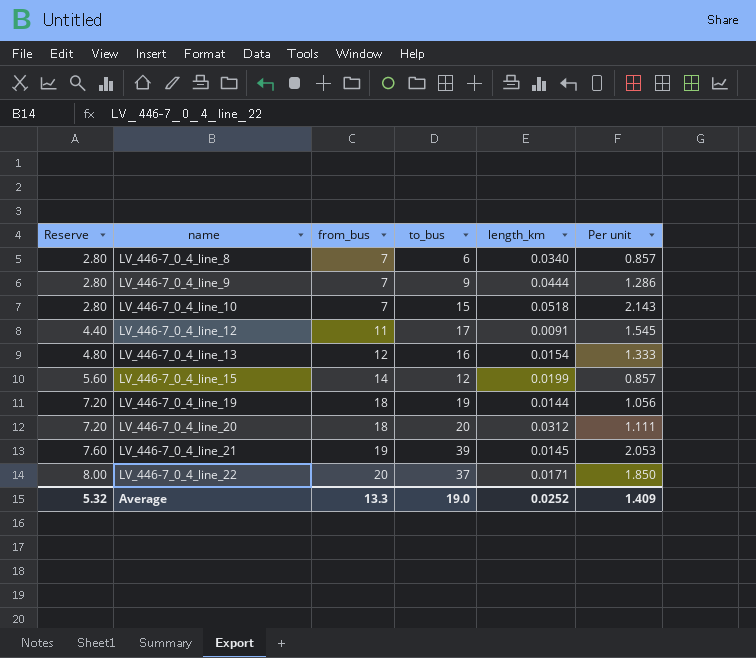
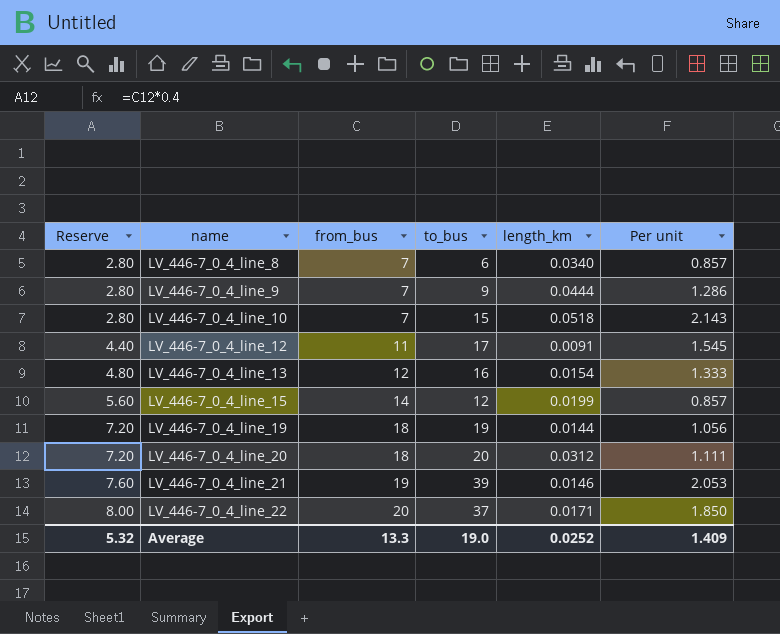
LV_446-7_0_4_line_21 | length_km: 0.0145 -> 0.0146

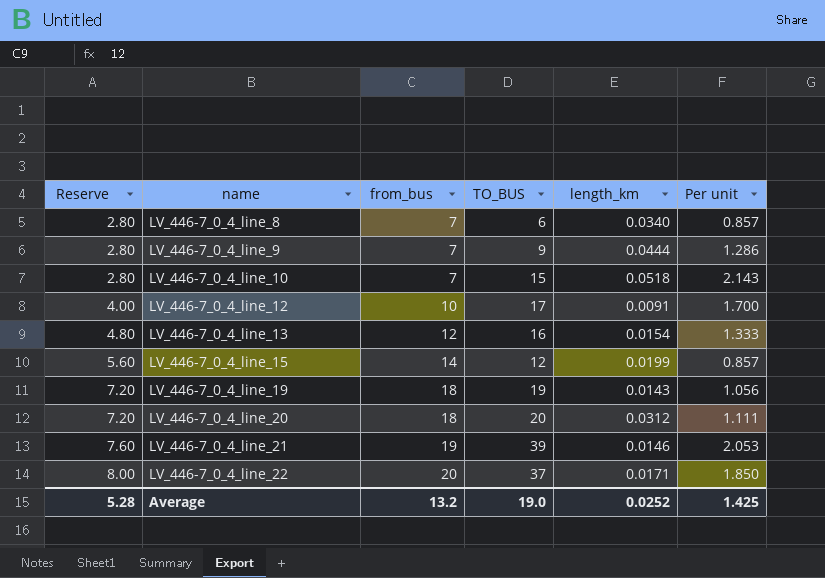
column name: to_bus -> TO_BUS
LV_446-7_0_4_line_12 | Reserve: 4.40 -> 4.00
LV_446-7_0_4_line_12 | from_bus: 11 -> 10
LV_446-7_0_4_line_12 | Per unit: 1.545 -> 1.700
LV_446-7_0_4_line_19 | length_km: 0.0144 -> 0.0143
Average | Reserve: 5.32 -> 5.28
Average | from_bus: 13.3 -> 13.2
Average | Per unit: 1.409 -> 1.425

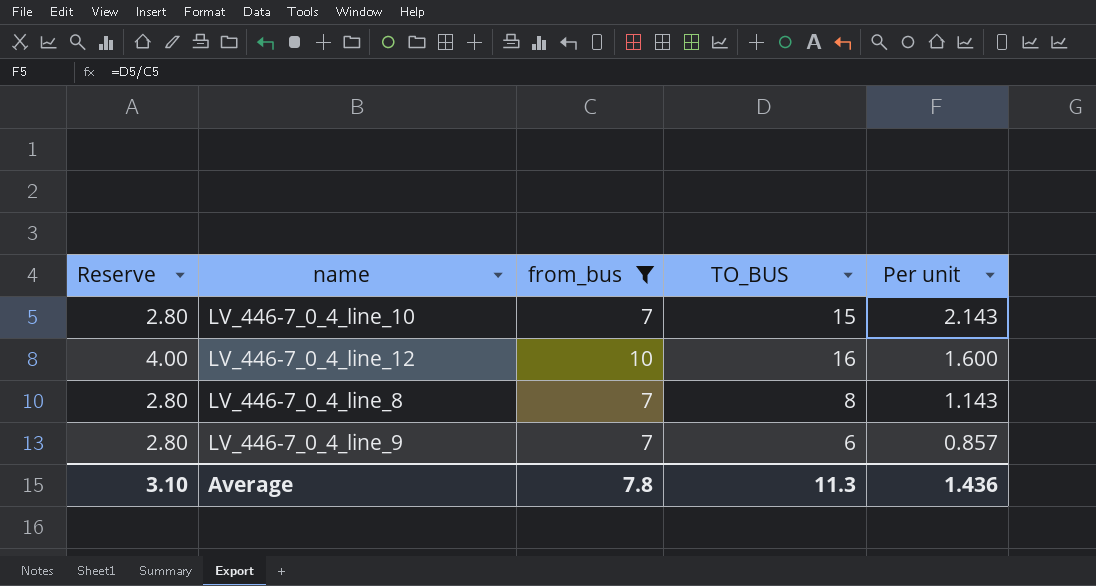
filter: none -> from_bus <= 10
row order: Reserve ascending -> Per unit descending
column length_km | position: 5 -> none
LV_446-7_0_4_line_12 | TO_BUS: 17 -> 16
LV_446-7_0_4_line_12 | Per unit: 1.700 -> 1.600
LV_446-7_0_4_line_8 | TO_BUS: 6 -> 8
LV_446-7_0_4_line_8 | Per unit: 0.857 -> 1.143
LV_446-7_0_4_line_9 | TO_BUS: 9 -> 6
LV_446-7_0_4_line_9 | Per unit: 1.286 -> 0.857
Average | Reserve: 5.28 -> 3.10
Average | from_bus: 13.2 -> 7.8
Average | TO_BUS: 19.0 -> 11.3
Average | Per unit: 1.425 -> 1.436

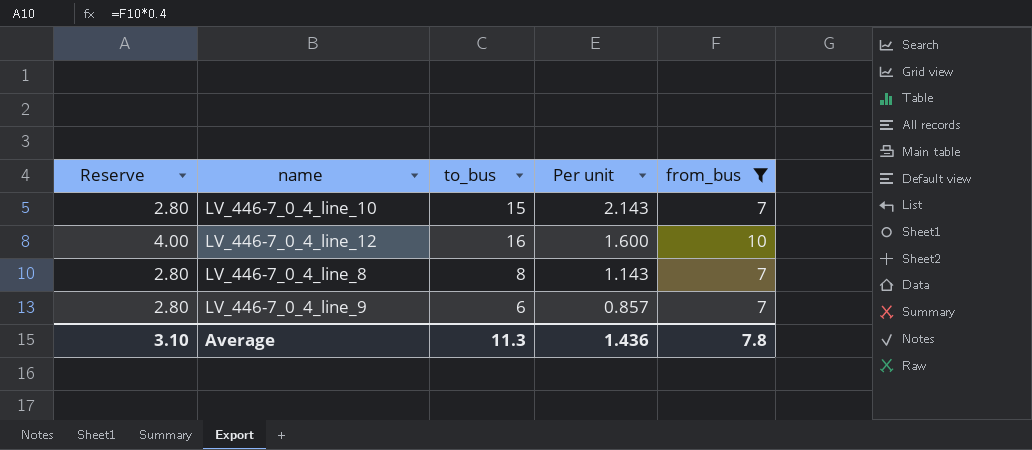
column name: TO_BUS -> to_bus
column from_bus | position: 3 -> 5

